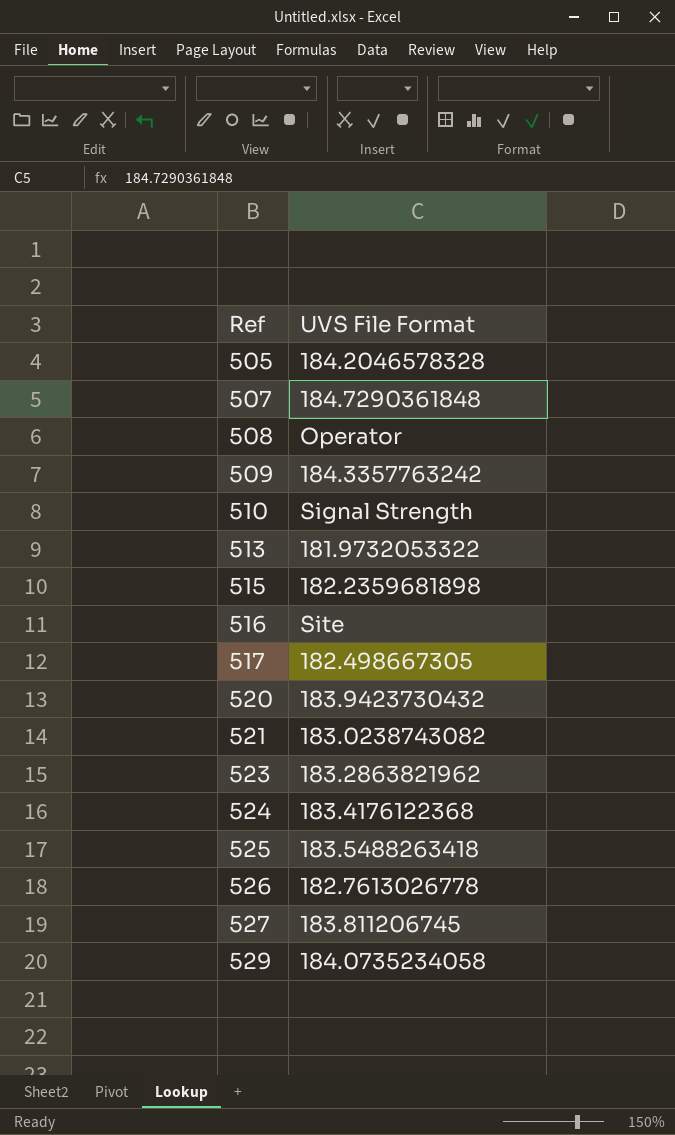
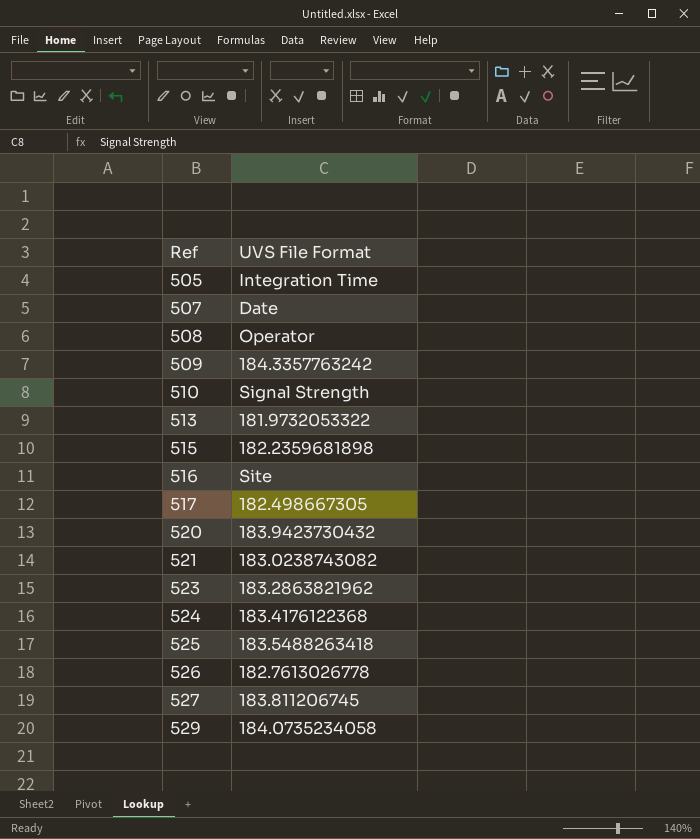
505 | UVS File Format: 184.2046578328 -> Integration Time
507 | UVS File Format: 184.7290361848 -> Date

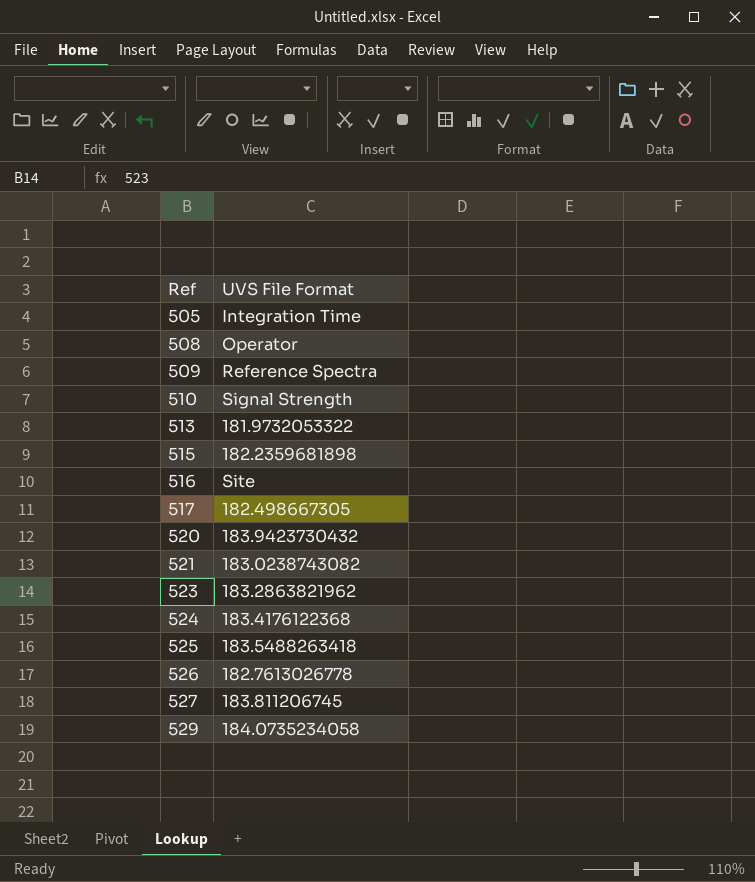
row 507: Date -> none
509 | UVS File Format: 184.3357763242 -> Reference Spectra

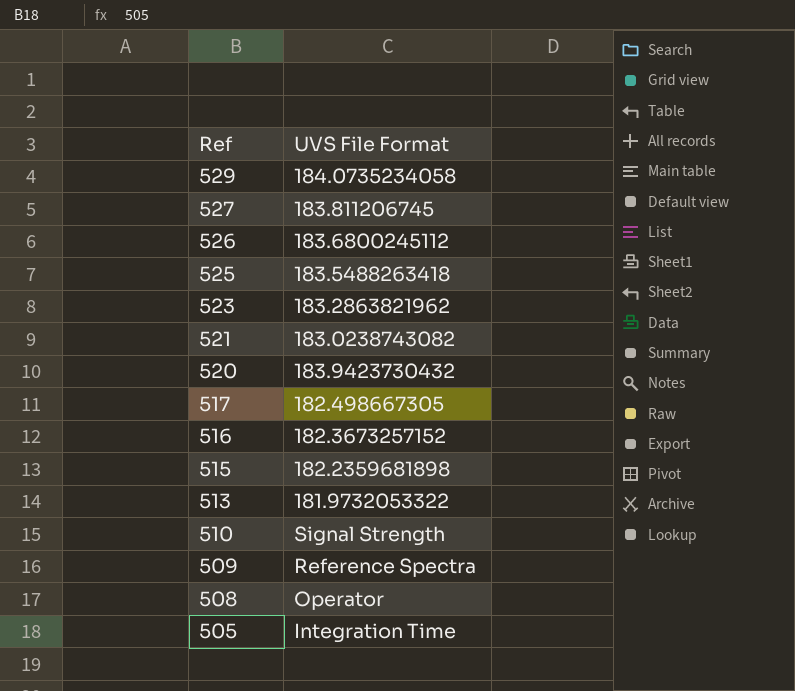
row order: Ref ascending -> Ref descending
row 524: 183.4176122368 -> none
526 | UVS File Format: 182.7613026778 -> 183.6800245112
516 | UVS File Format: Site -> 182.3673257152

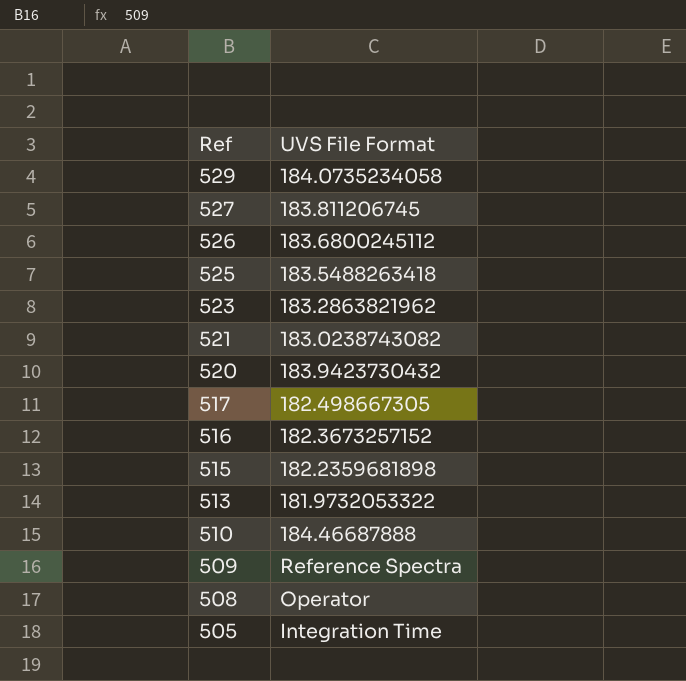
510 | UVS File Format: Signal Strength -> 184.46687888

